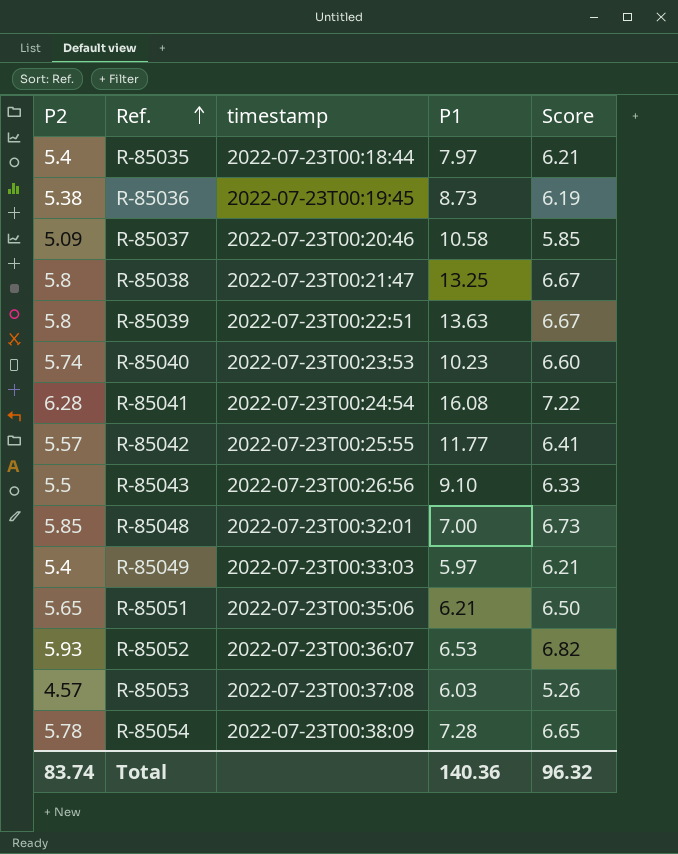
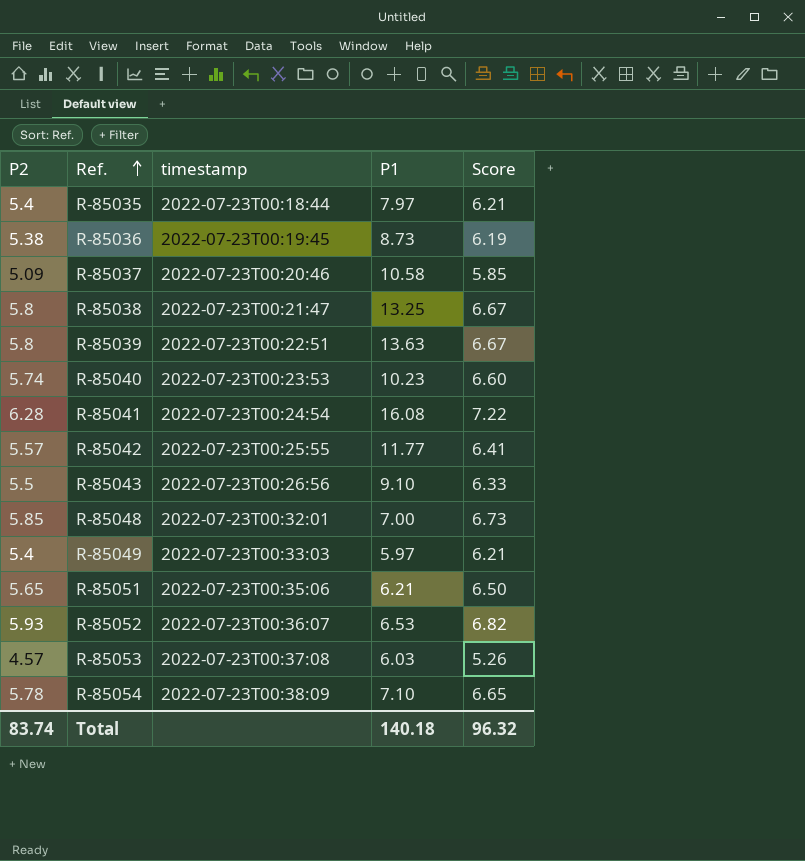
R-85054 | P1: 7.28 -> 7.10
Total | P1: 140.36 -> 140.18

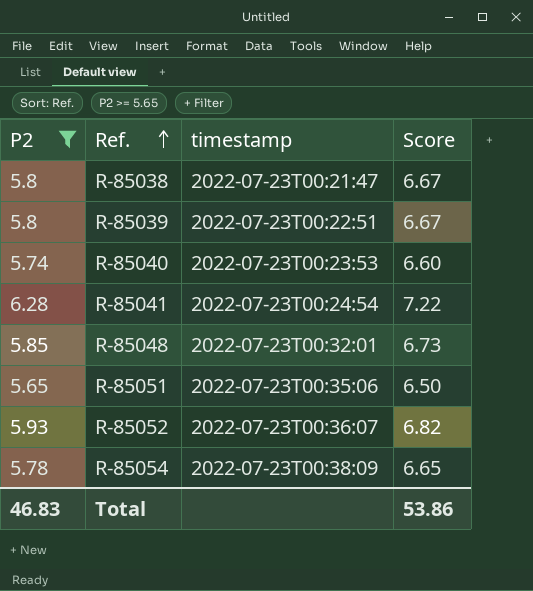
filter: none -> P2 >= 5.65
column P1 | position: 4 -> none
Total | P2: 83.74 -> 46.83
Total | Score: 96.32 -> 53.86

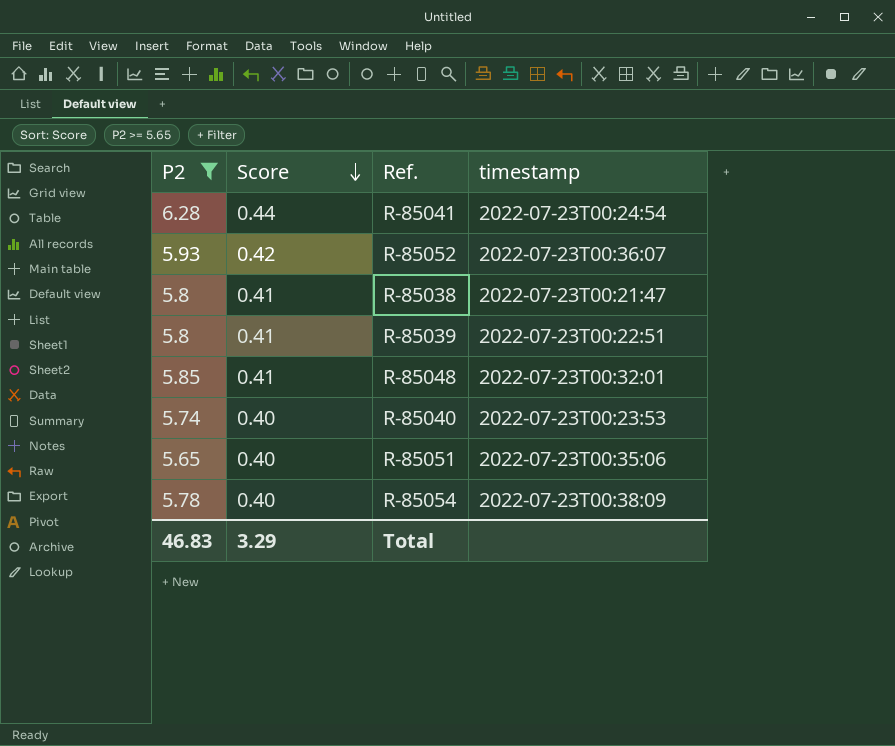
row order: Ref. ascending -> Score descending
column Score | formula: [P2] * 1.15 -> [P2] * 0.07
column Score | position: 4 -> 2
Total | Score: 53.86 -> 3.29

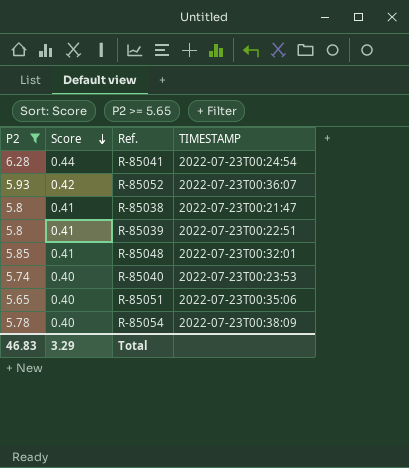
column name: timestamp -> TIMESTAMP

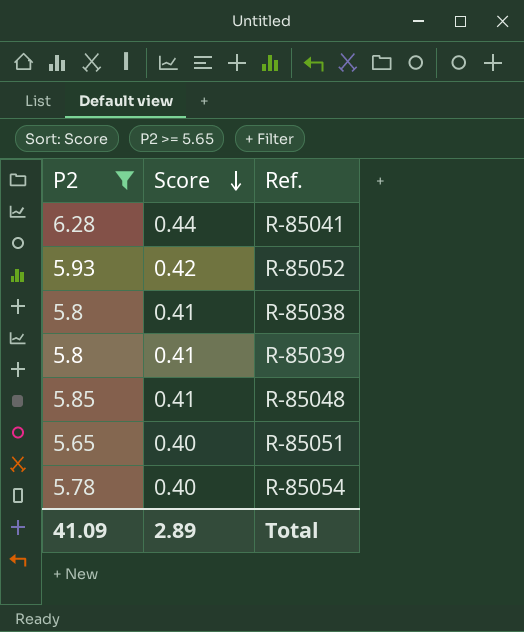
column TIMESTAMP | position: 4 -> none
row R-85040: 5.74 | 0.40 | 2022-07-23T00:23:53 -> none
Total | P2: 46.83 -> 41.09
Total | Score: 3.29 -> 2.89

